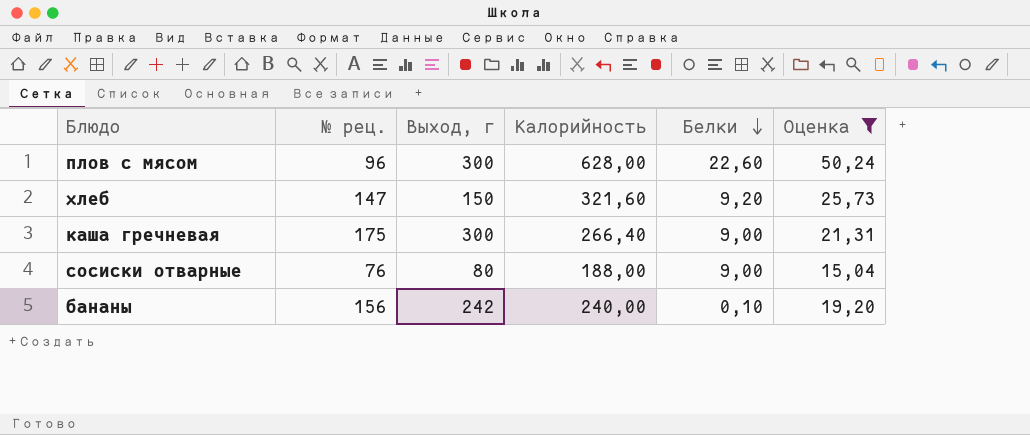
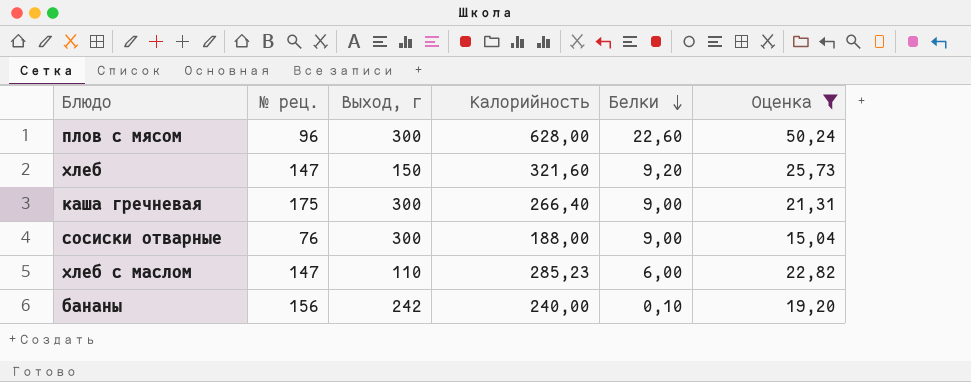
сосиски отварные | Выход, г: 80 -> 300
row хлеб с маслом: none -> 147 | 110 | 285,23 | 6,00 | 22,82

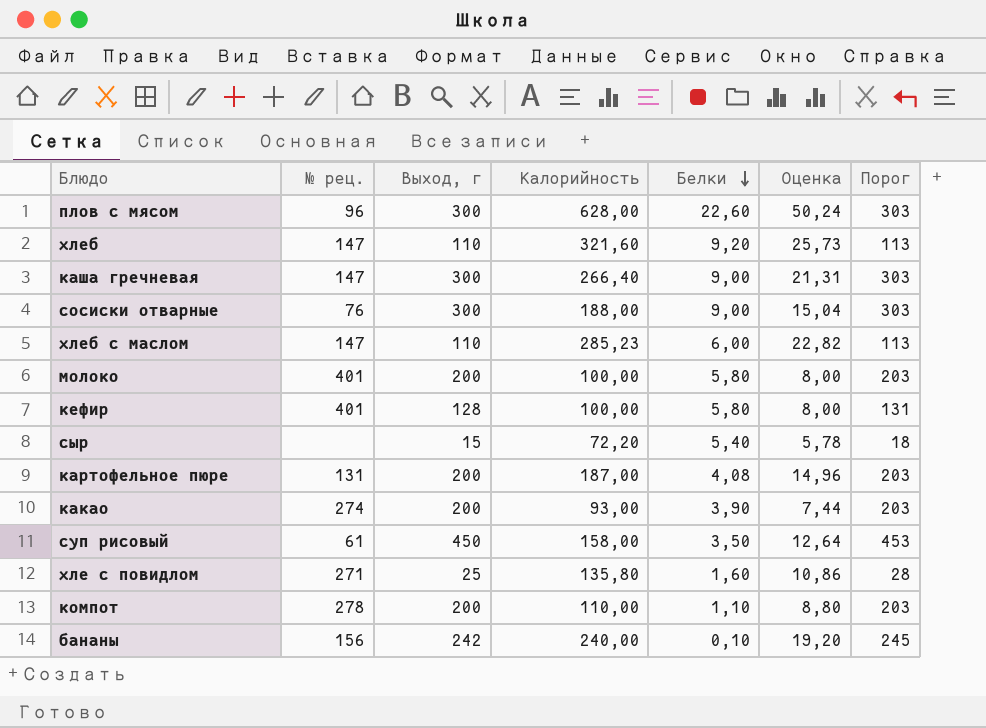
filter: Оценка >= 15,04 -> none
column Порог | formula: none -> [Выход, г] + 3
хлеб | Выход, г: 150 -> 110
каша гречневая | № рец.: 175 -> 147

